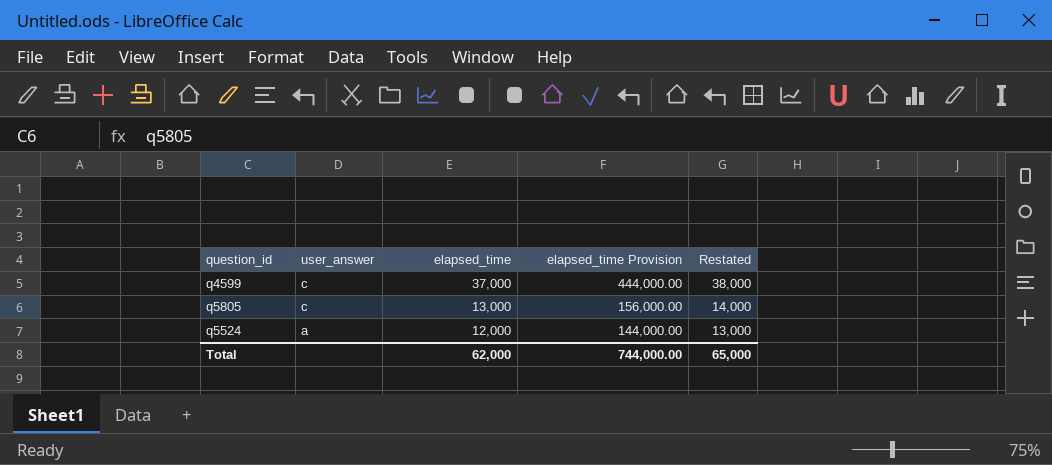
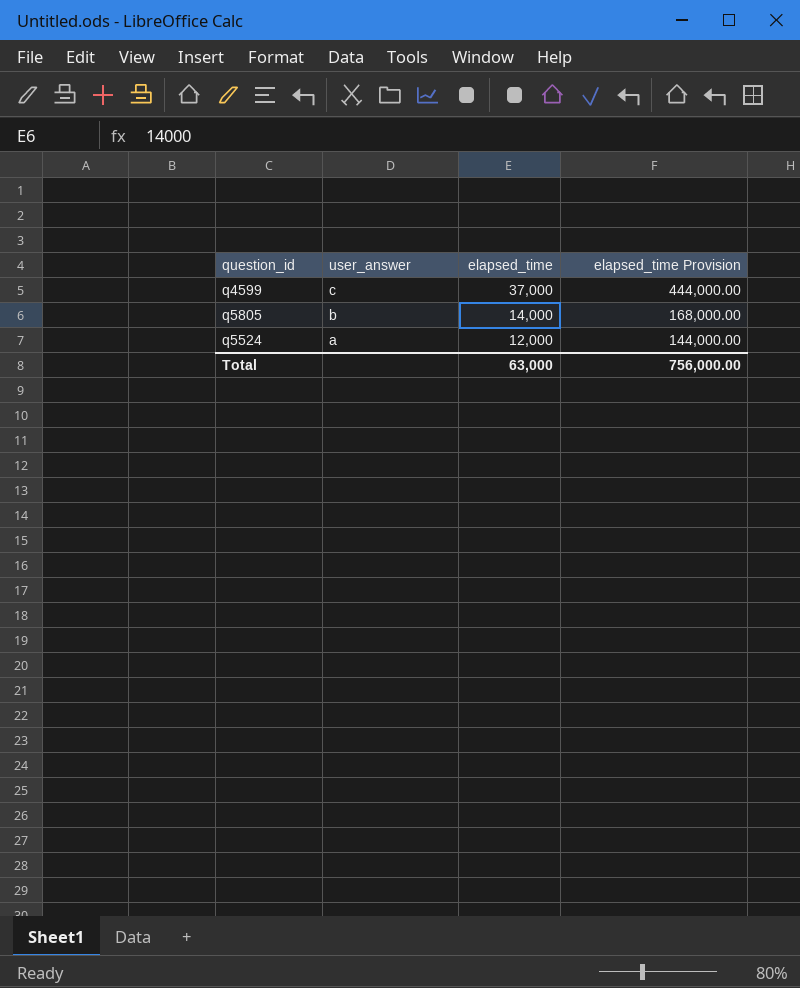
column Restated | formula: [elapsed_time] + 1000 -> none
q5805 | user_answer: c -> b
q5805 | elapsed_time: 13,000 -> 14,000
q5805 | elapsed_time Provision: 156,000.00 -> 168,000.00
Total | elapsed_time: 62,000 -> 63,000
Total | elapsed_time Provision: 744,000.00 -> 756,000.00

